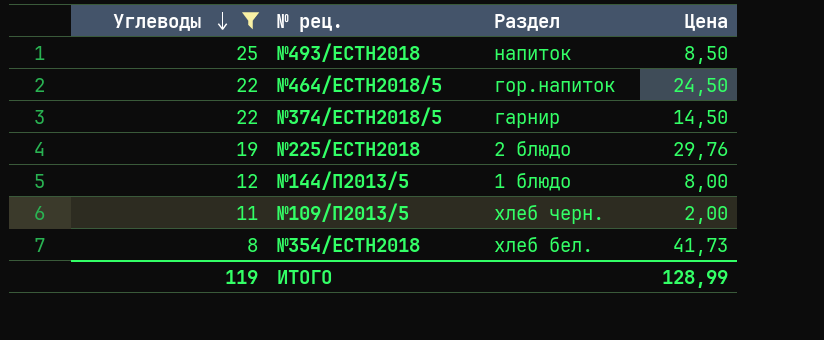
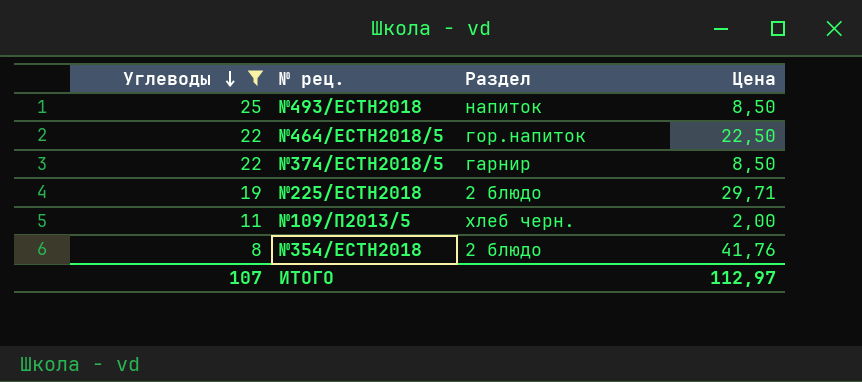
row №144/П2013/5: 12 | 1 блюдо | 8,00 -> none
№464/ЕСТН2018/5 | Цена: 24,50 -> 22,50
№374/ЕСТН2018/5 | Цена: 14,50 -> 8,50
№225/ЕСТН2018 | Цена: 29,76 -> 29,71
№354/ЕСТН2018 | Раздел: хлеб бел. -> 2 блюдо
№354/ЕСТН2018 | Цена: 41,73 -> 41,76
ИТОГО | Углеводы: 119 -> 107
ИТОГО | Цена: 128,99 -> 112,97

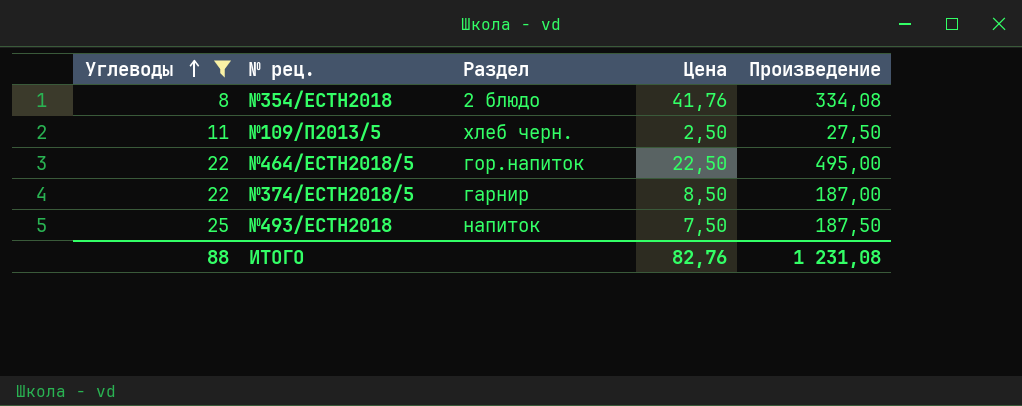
row order: Углеводы descending -> Углеводы ascending
column Произведение | formula: none -> [Углеводы] * [Цена]
row №225/ЕСТН2018: 19 | 2 блюдо | 29,71 -> none
№109/П2013/5 | Цена: 2,00 -> 2,50
№493/ЕСТН2018 | Цена: 8,50 -> 7,50
ИТОГО | Углеводы: 107 -> 88
ИТОГО | Цена: 112,97 -> 82,76

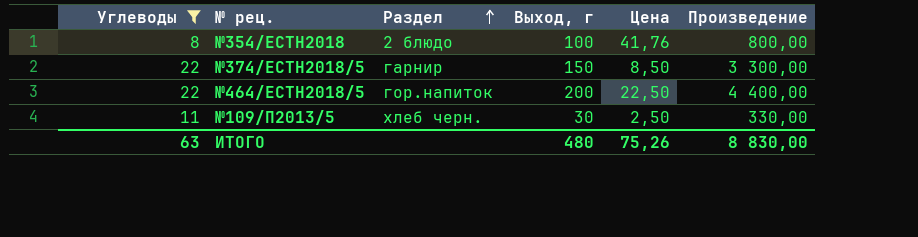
row order: Углеводы ascending -> Раздел ascending
column Выход, г | position: none -> 4
column Произведение | formula: [Углеводы] * [Цена] -> [Углеводы] * [Выход, г]
row №493/ЕСТН2018: 25 | напиток | 7,50 | 187,50 -> none
ИТОГО | Углеводы: 88 -> 63
ИТОГО | Цена: 82,76 -> 75,26
ИТОГО | Произведение: 1 231,08 -> 8 830,00

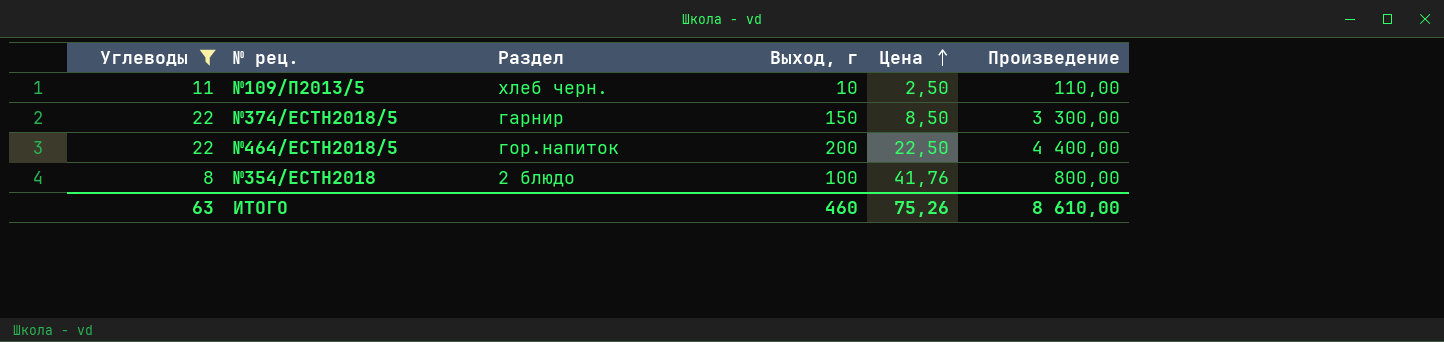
row order: Раздел ascending -> Цена ascending
№109/П2013/5 | Выход, г: 30 -> 10
№109/П2013/5 | Произведение: 330,00 -> 110,00
ИТОГО | Выход, г: 480 -> 460
ИТОГО | Произведение: 8 830,00 -> 8 610,00

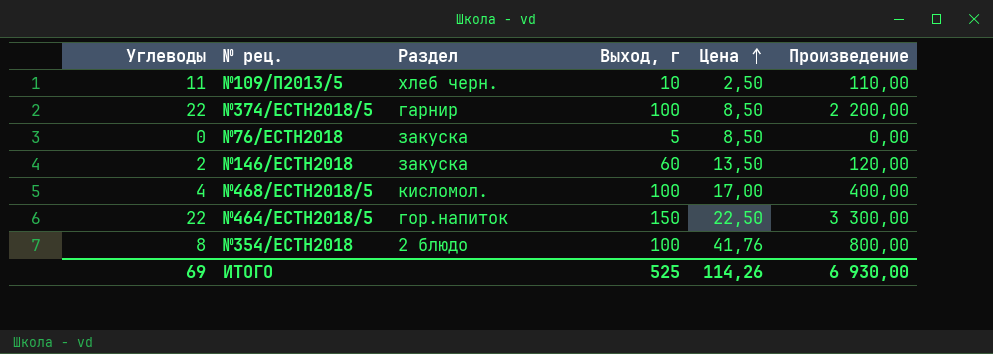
filter: Углеводы >= 8 -> none
№374/ЕСТН2018/5 | Выход, г: 150 -> 100
№374/ЕСТН2018/5 | Произведение: 3 300,00 -> 2 200,00
№464/ЕСТН2018/5 | Выход, г: 200 -> 150
№464/ЕСТН2018/5 | Произведение: 4 400,00 -> 3 300,00
ИТОГО | Углеводы: 63 -> 69
ИТОГО | Выход, г: 460 -> 525
ИТОГО | Цена: 75,26 -> 114,26
ИТОГО | Произведение: 8 610,00 -> 6 930,00

